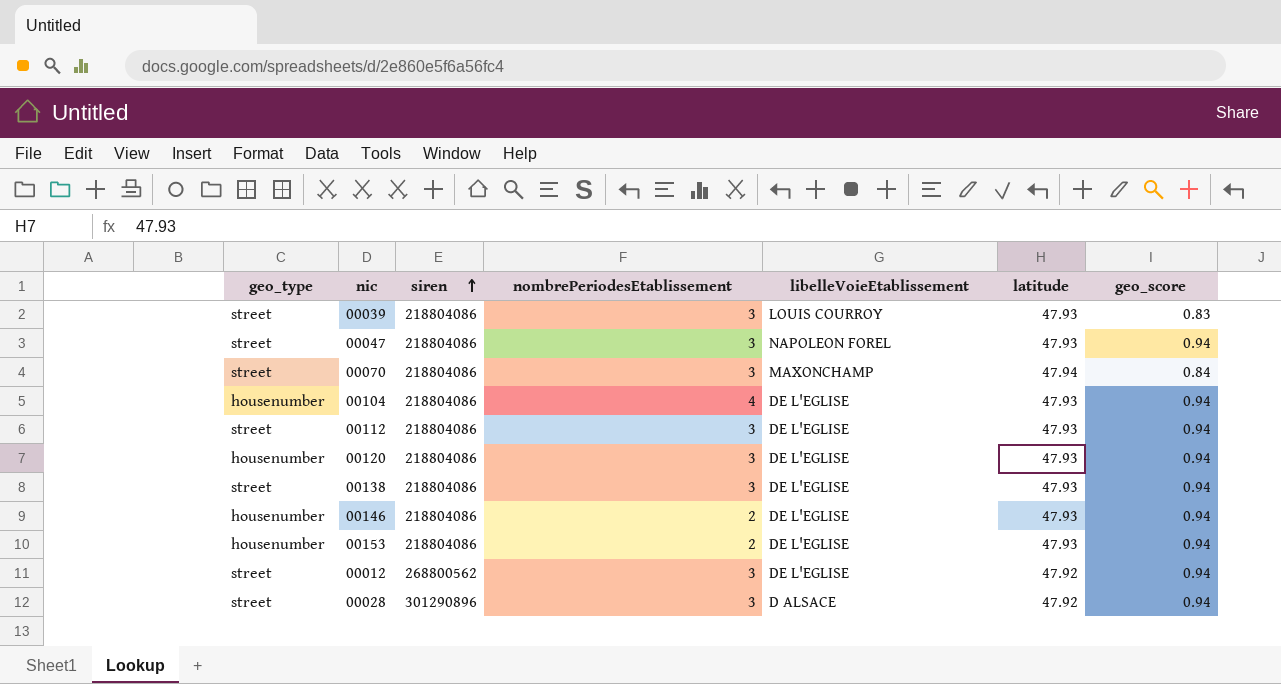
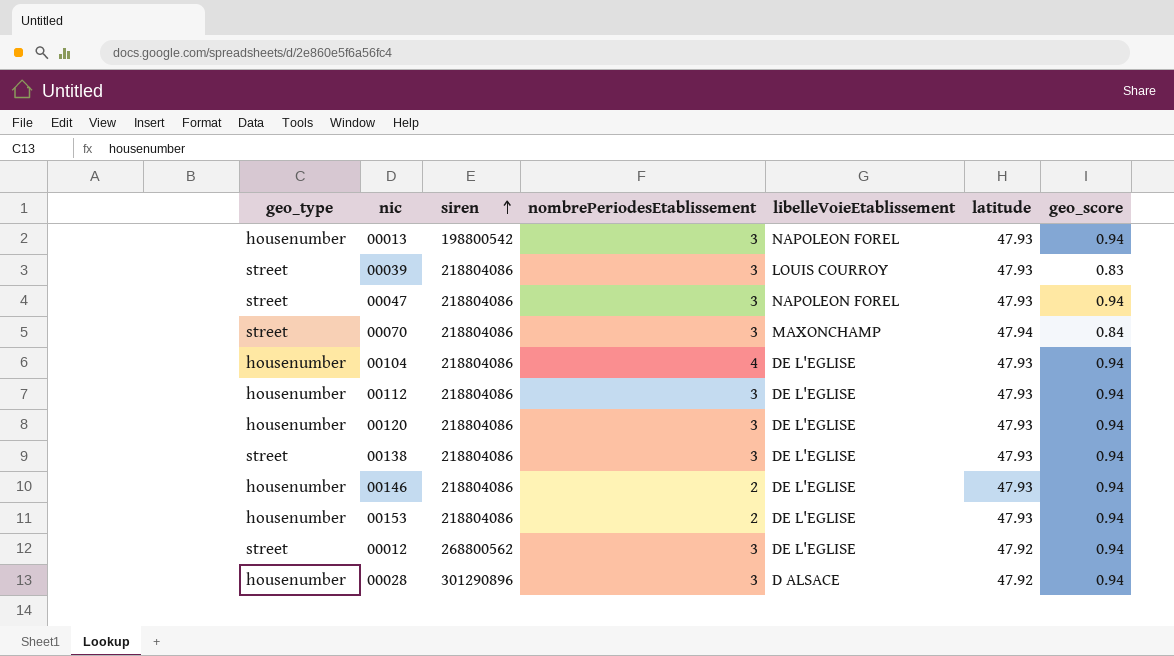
row 00013: none -> housenumber | 198800542 | 3 | NAPOLEON FOREL | 47.93 | 0.94
00112 | geo_type: street -> housenumber
00028 | geo_type: street -> housenumber

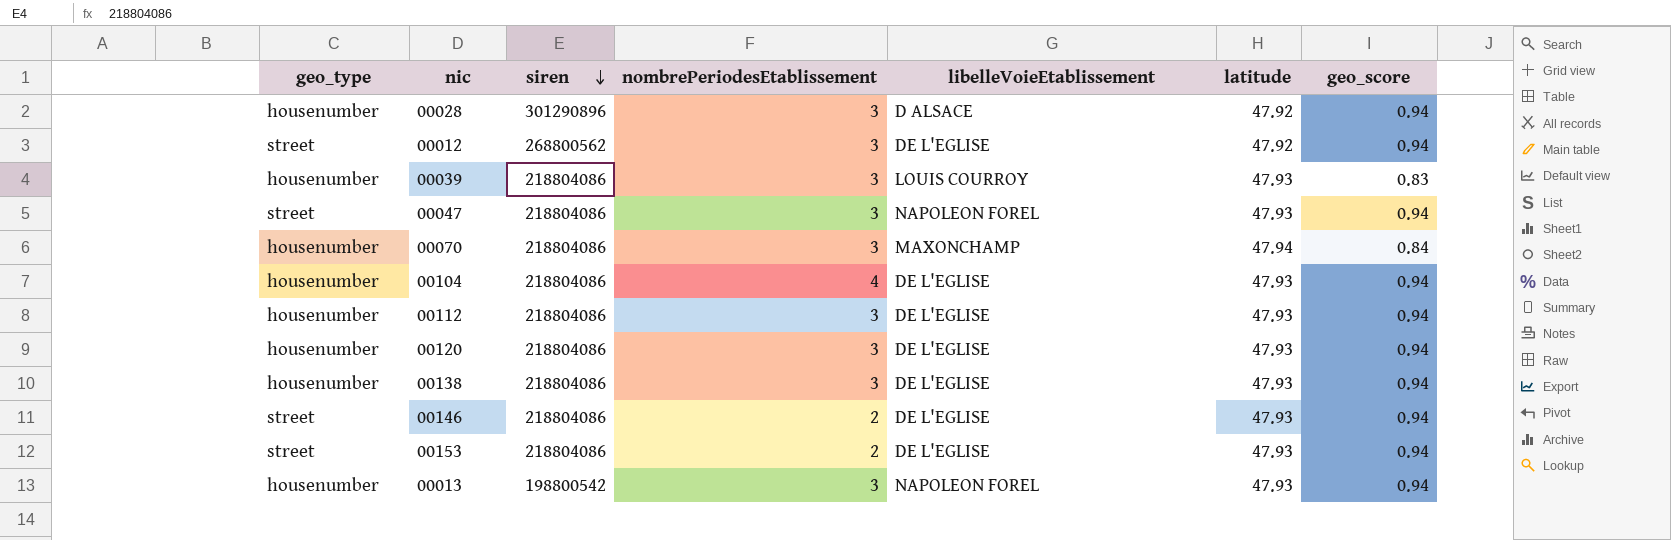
row order: siren ascending -> siren descending
00039 | geo_type: street -> housenumber
00070 | geo_type: street -> housenumber
00138 | geo_type: street -> housenumber
00146 | geo_type: housenumber -> street
00153 | geo_type: housenumber -> street

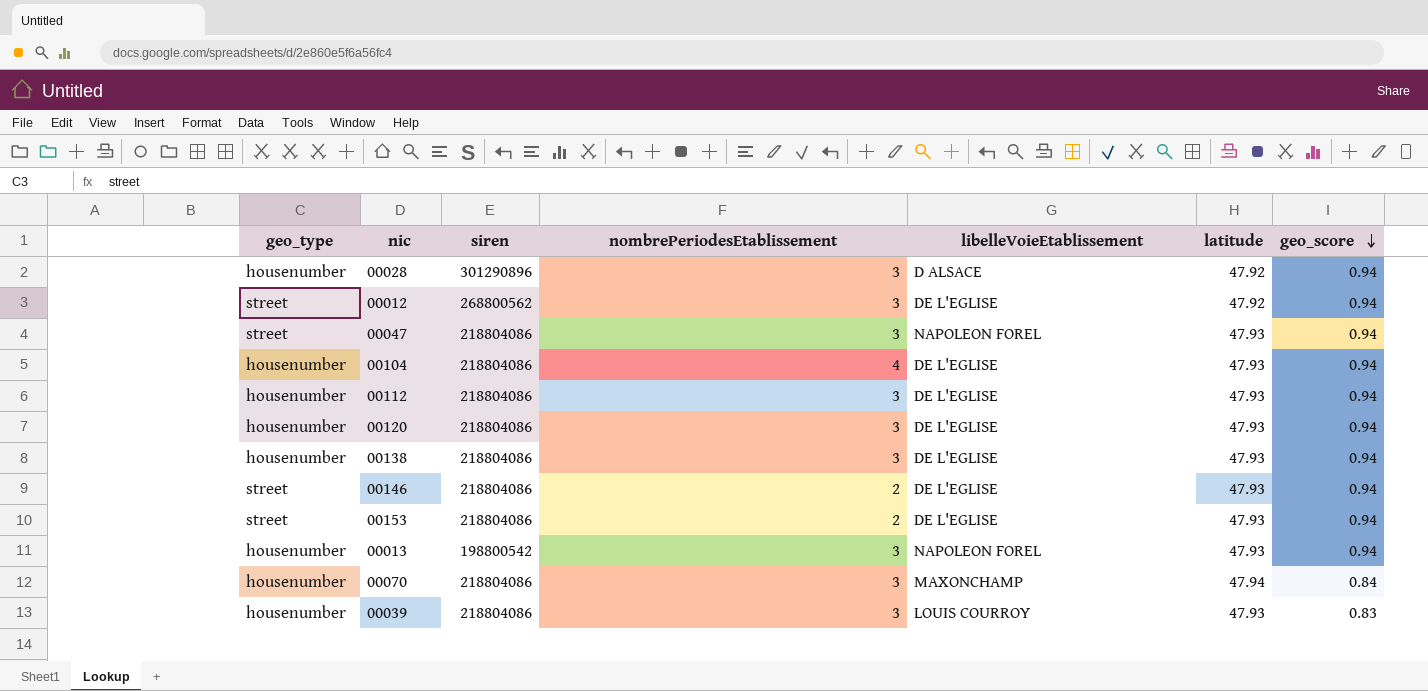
row order: siren descending -> geo_score descending

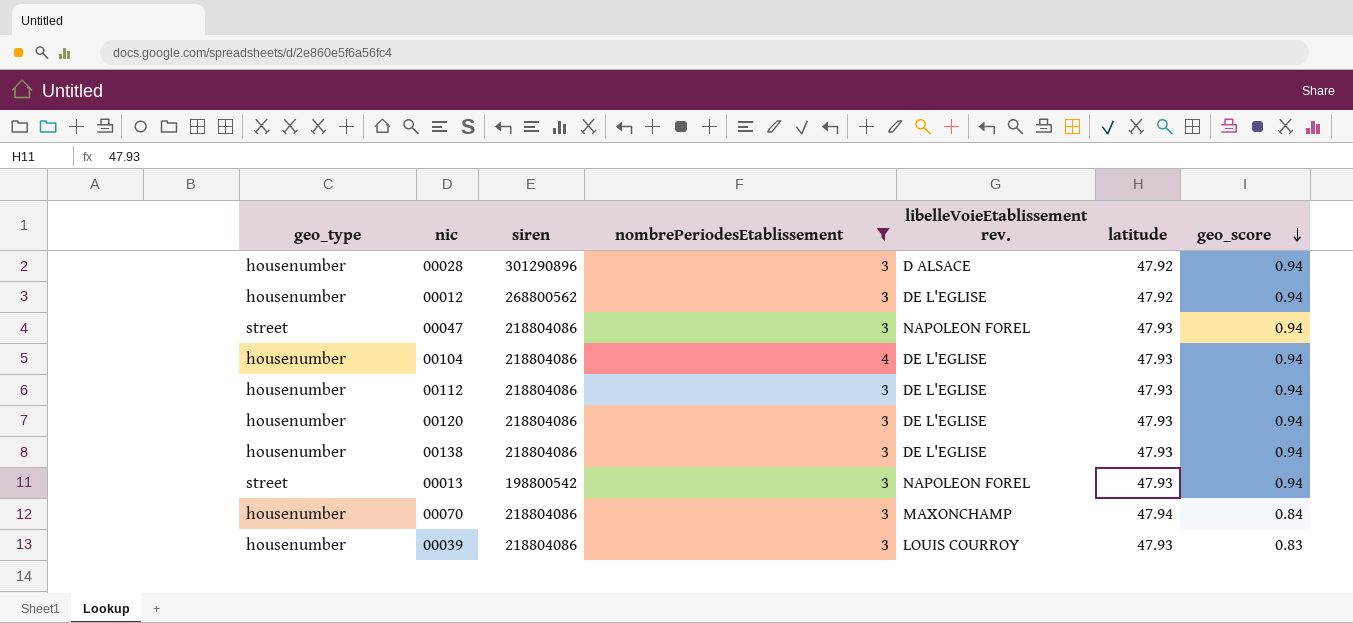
filter: none -> nombrePeriodesEtablissement != 2
column name: libelleVoieEtablissement -> libelleVoieEtablissement rev.
00012 | geo_type: street -> housenumber
00013 | geo_type: housenumber -> street

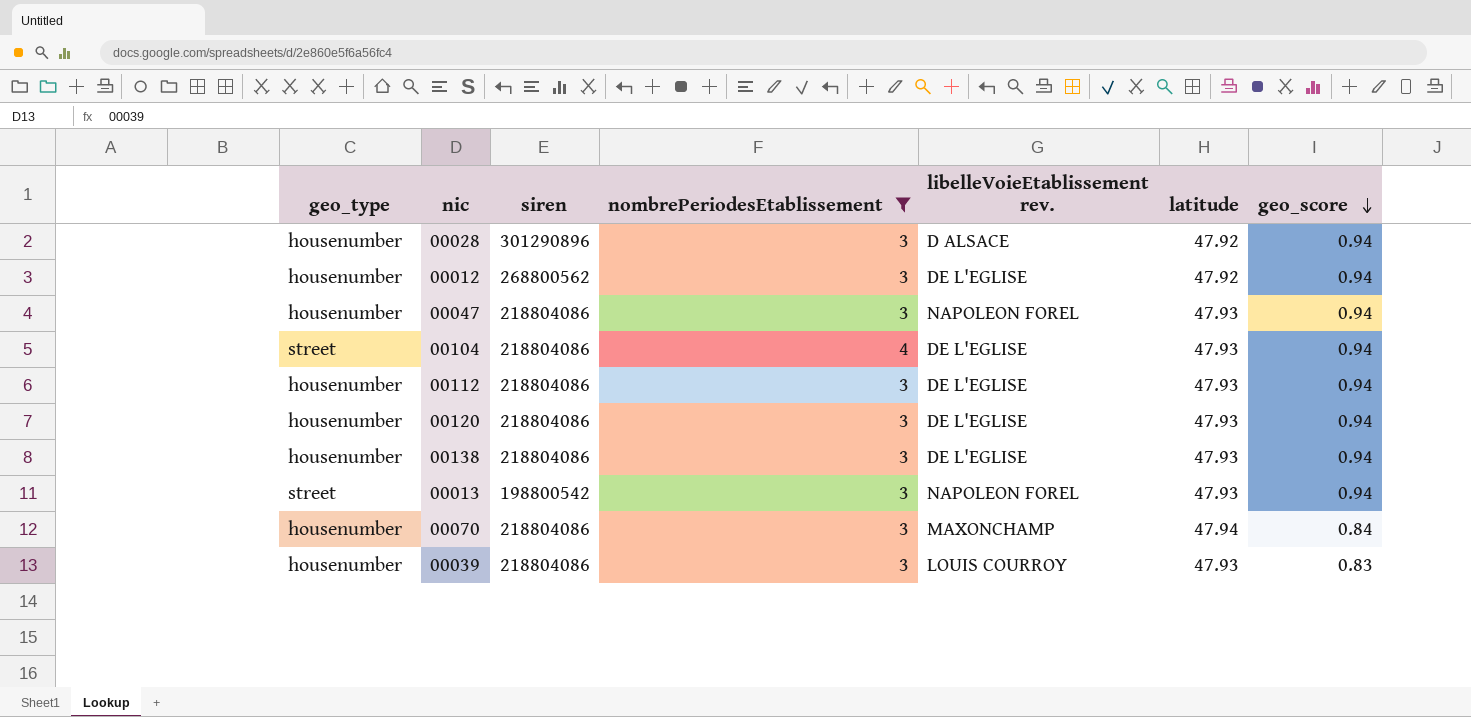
00047 | geo_type: street -> housenumber
00104 | geo_type: housenumber -> street

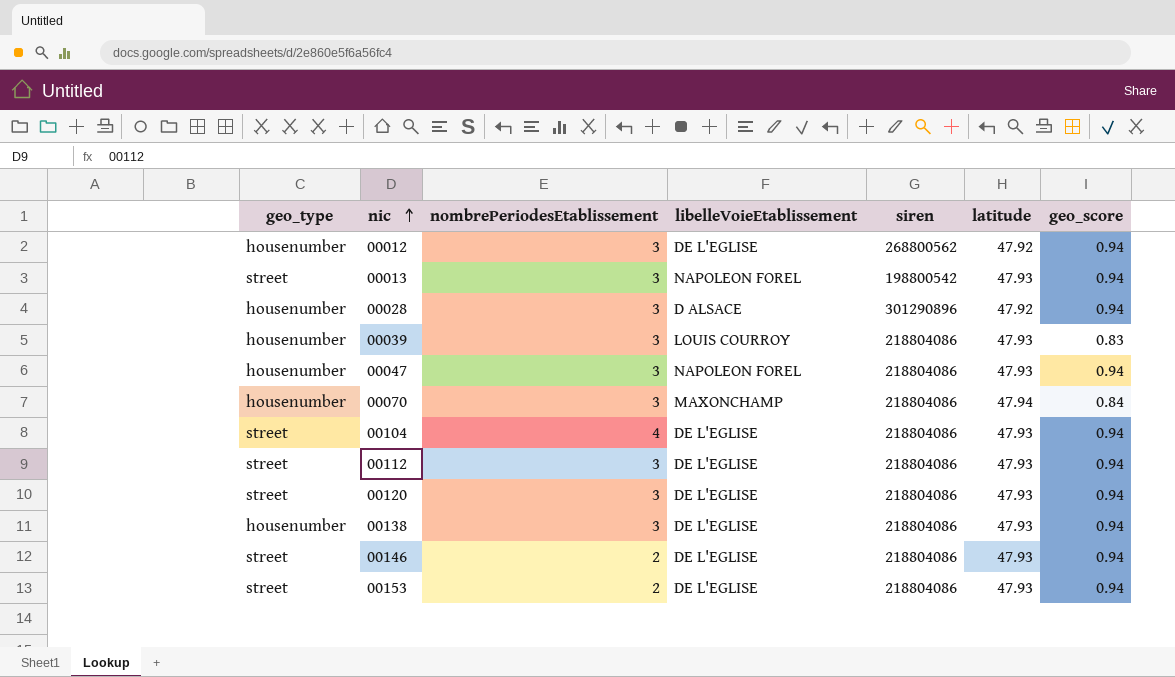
filter: nombrePeriodesEtablissement != 2 -> none
row order: geo_score descending -> nic ascending
column name: libelleVoieEtablissement rev. -> libelleVoieEtablissement
column siren | position: 3 -> 5
00112 | geo_type: housenumber -> street
00120 | geo_type: housenumber -> street

